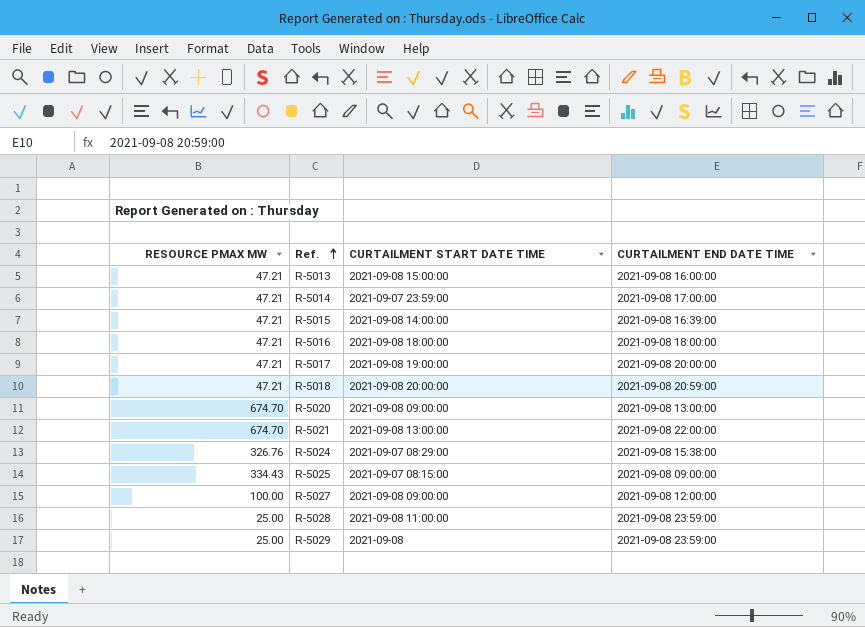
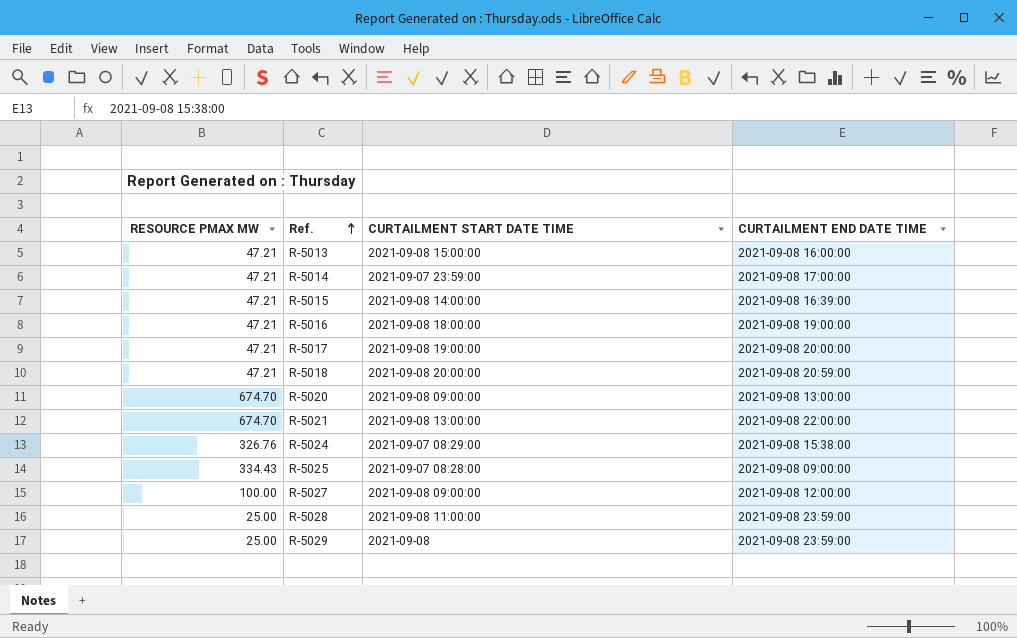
R-5016 | CURTAILMENT END DATE TIME: 2021-09-08 18:00:00 -> 2021-09-08 19:00:00
R-5025 | CURTAILMENT START DATE TIME: 2021-09-07 08:15:00 -> 2021-09-07 08:28:00

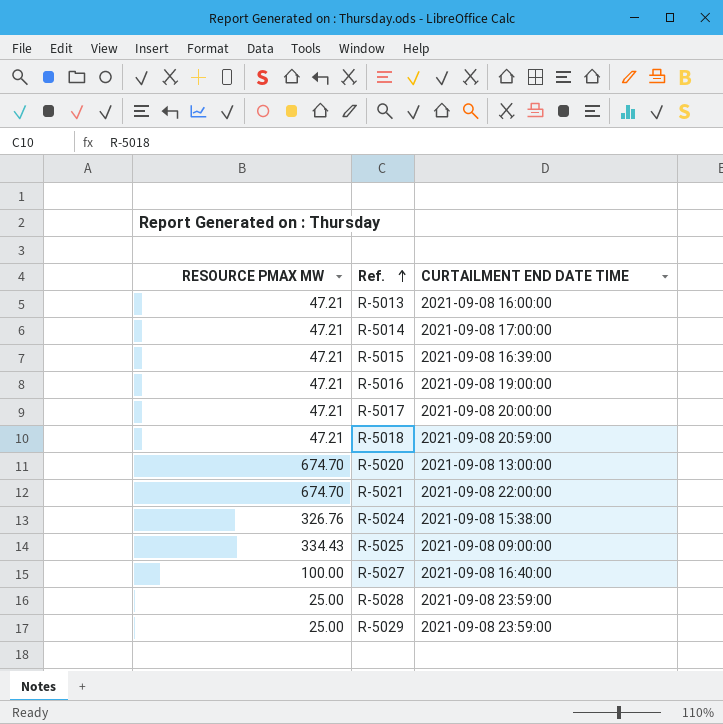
column CURTAILMENT START DATE TIME | position: 3 -> none
R-5027 | CURTAILMENT END DATE TIME: 2021-09-08 12:00:00 -> 2021-09-08 16:40:00

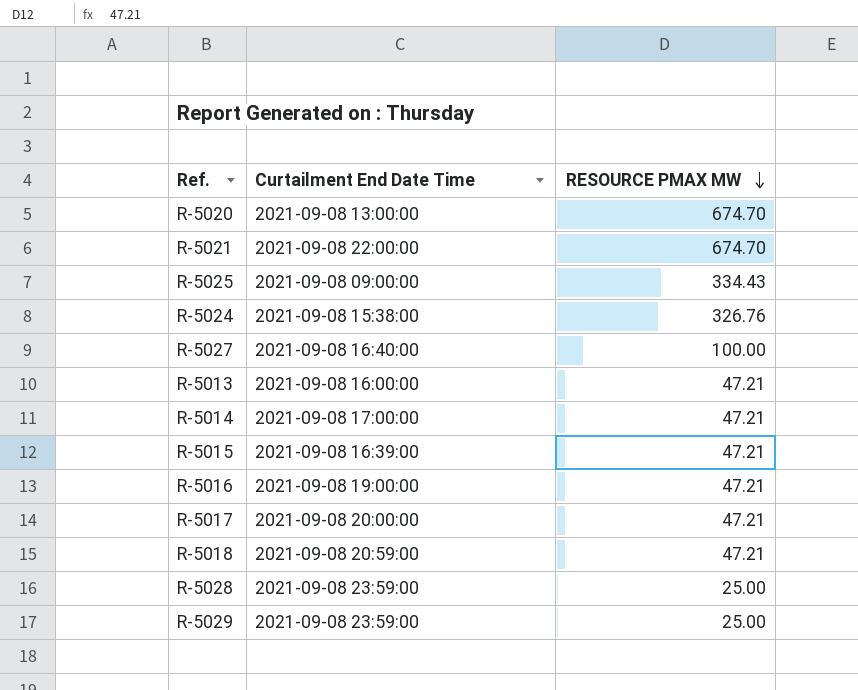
row order: Ref. ascending -> RESOURCE PMAX MW descending
column name: CURTAILMENT END DATE TIME -> Curtailment End Date Time
column RESOURCE PMAX MW | position: 1 -> 3

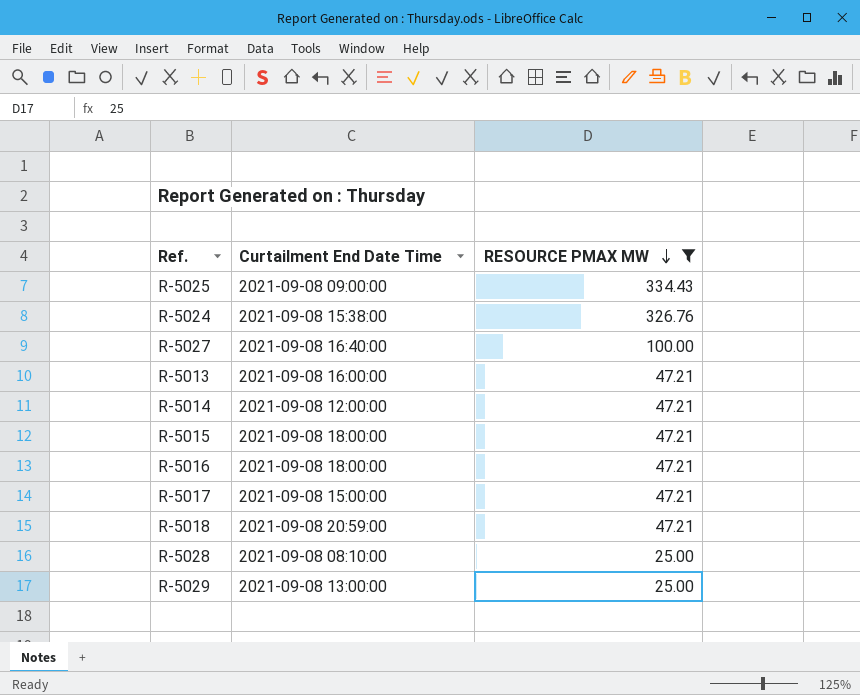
filter: none -> RESOURCE PMAX MW != 674.70
R-5014 | Curtailment End Date Time: 2021-09-08 17:00:00 -> 2021-09-08 12:00:00
R-5015 | Curtailment End Date Time: 2021-09-08 16:39:00 -> 2021-09-08 18:00:00
R-5016 | Curtailment End Date Time: 2021-09-08 19:00:00 -> 2021-09-08 18:00:00
R-5017 | Curtailment End Date Time: 2021-09-08 20:00:00 -> 2021-09-08 15:00:00
R-5028 | Curtailment End Date Time: 2021-09-08 23:59:00 -> 2021-09-08 08:10:00
R-5029 | Curtailment End Date Time: 2021-09-08 23:59:00 -> 2021-09-08 13:00:00

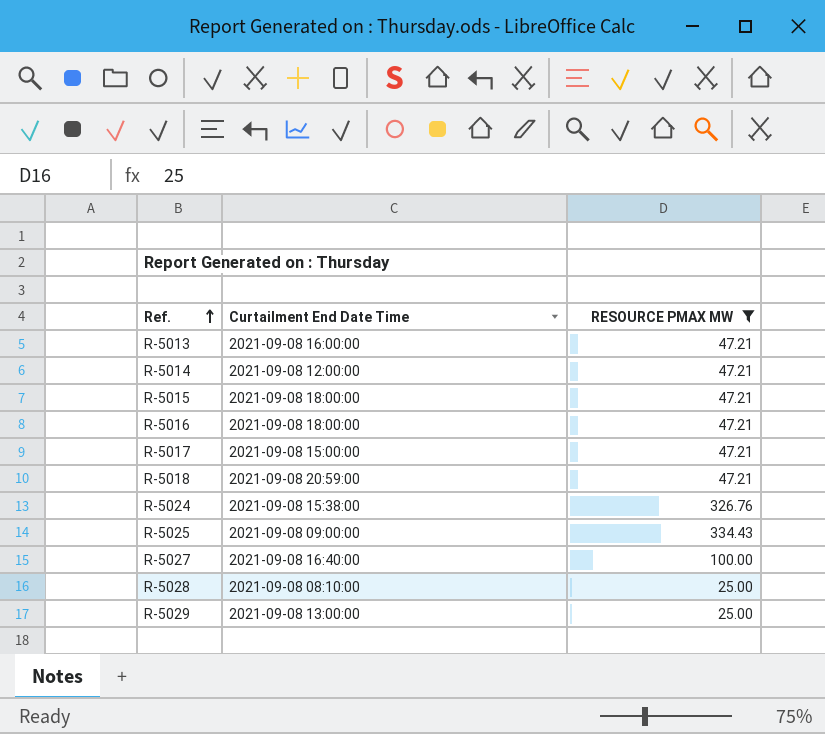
row order: RESOURCE PMAX MW descending -> Ref. ascending

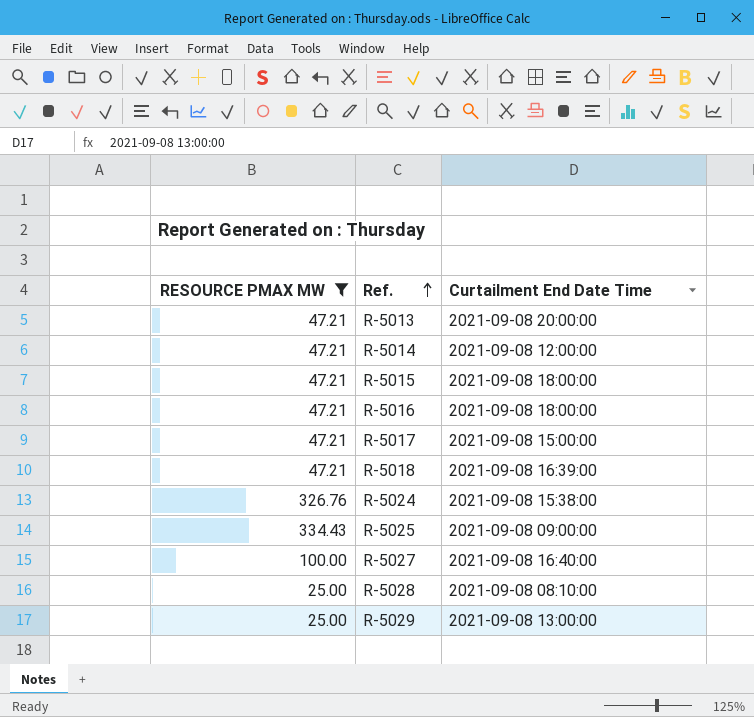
column RESOURCE PMAX MW | position: 3 -> 1
R-5013 | Curtailment End Date Time: 2021-09-08 16:00:00 -> 2021-09-08 20:00:00
R-5018 | Curtailment End Date Time: 2021-09-08 20:59:00 -> 2021-09-08 16:39:00

